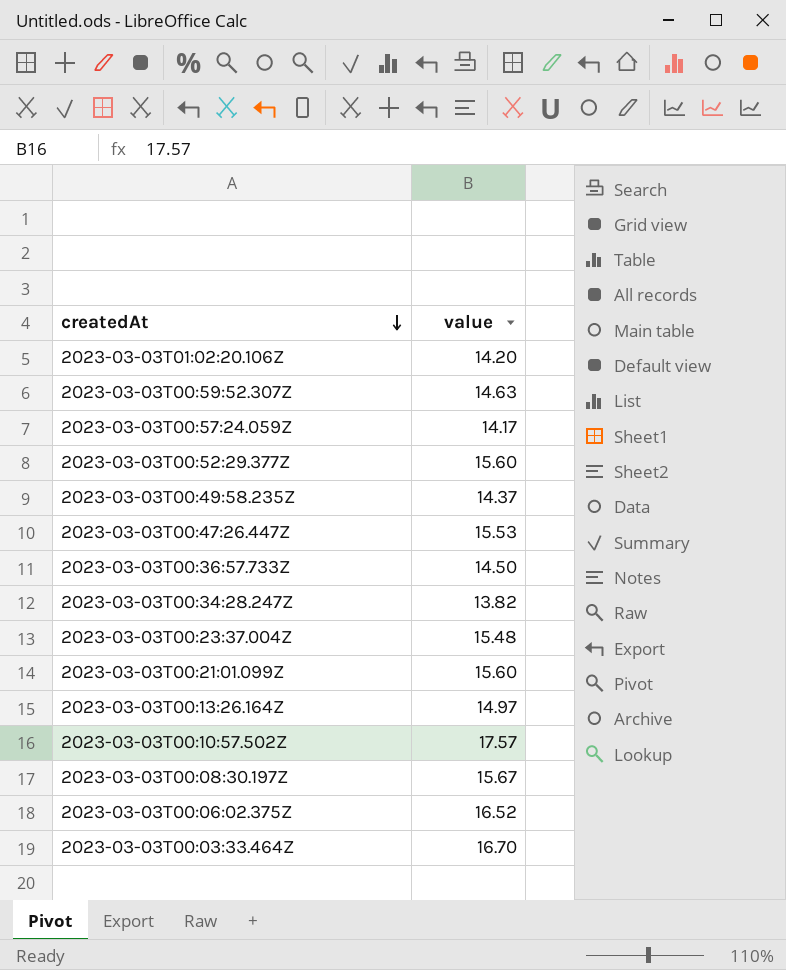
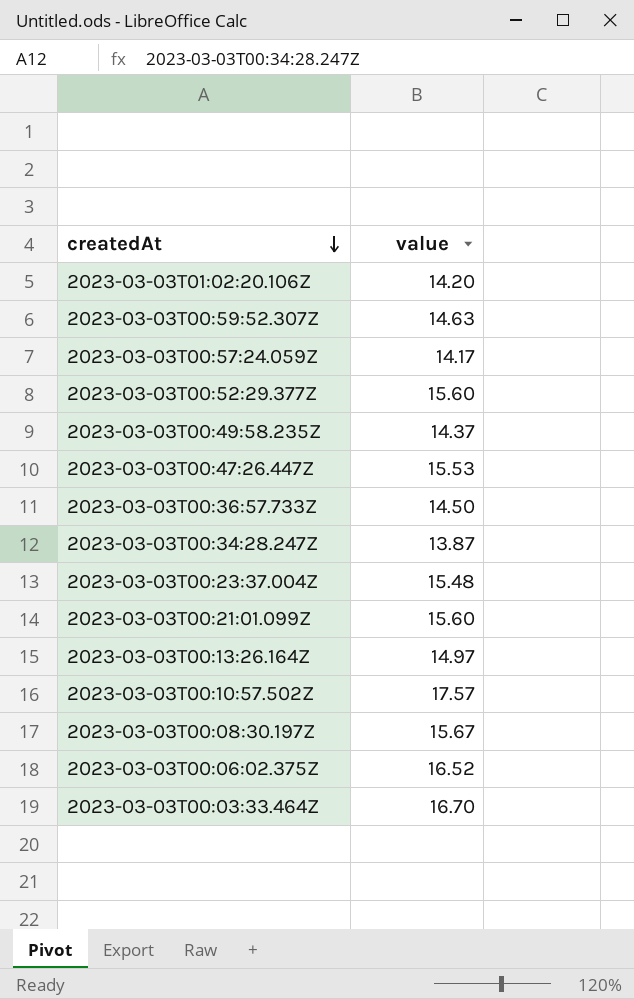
2023-03-03T00:34:28.247Z | value: 13.82 -> 13.87

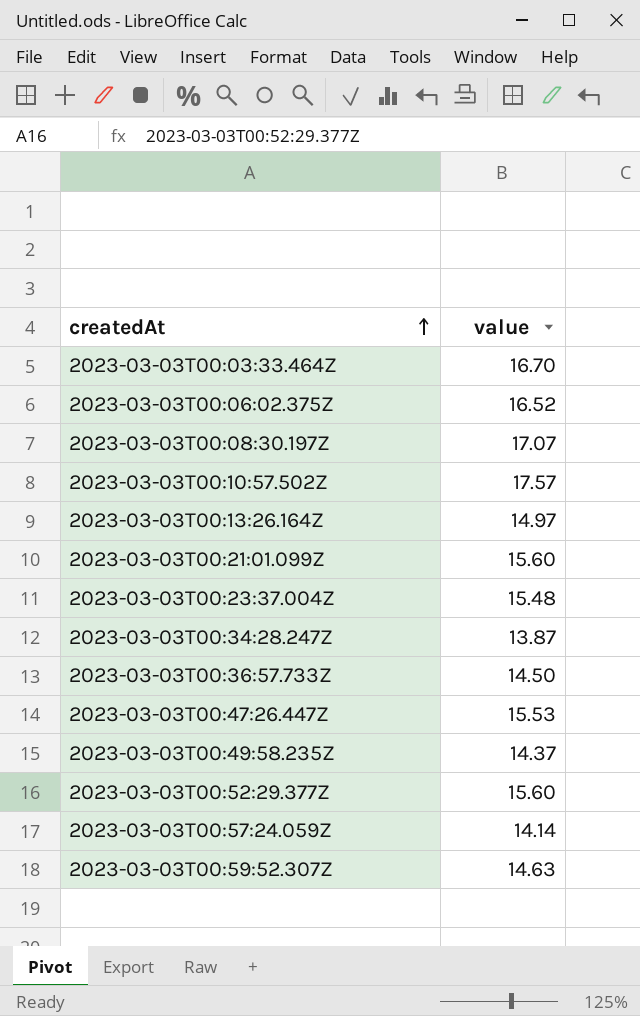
row order: createdAt descending -> createdAt ascending
row 2023-03-03T01:02:20.106Z: 14.20 -> none
2023-03-03T00:08:30.197Z | value: 15.67 -> 17.07
2023-03-03T00:57:24.059Z | value: 14.17 -> 14.14

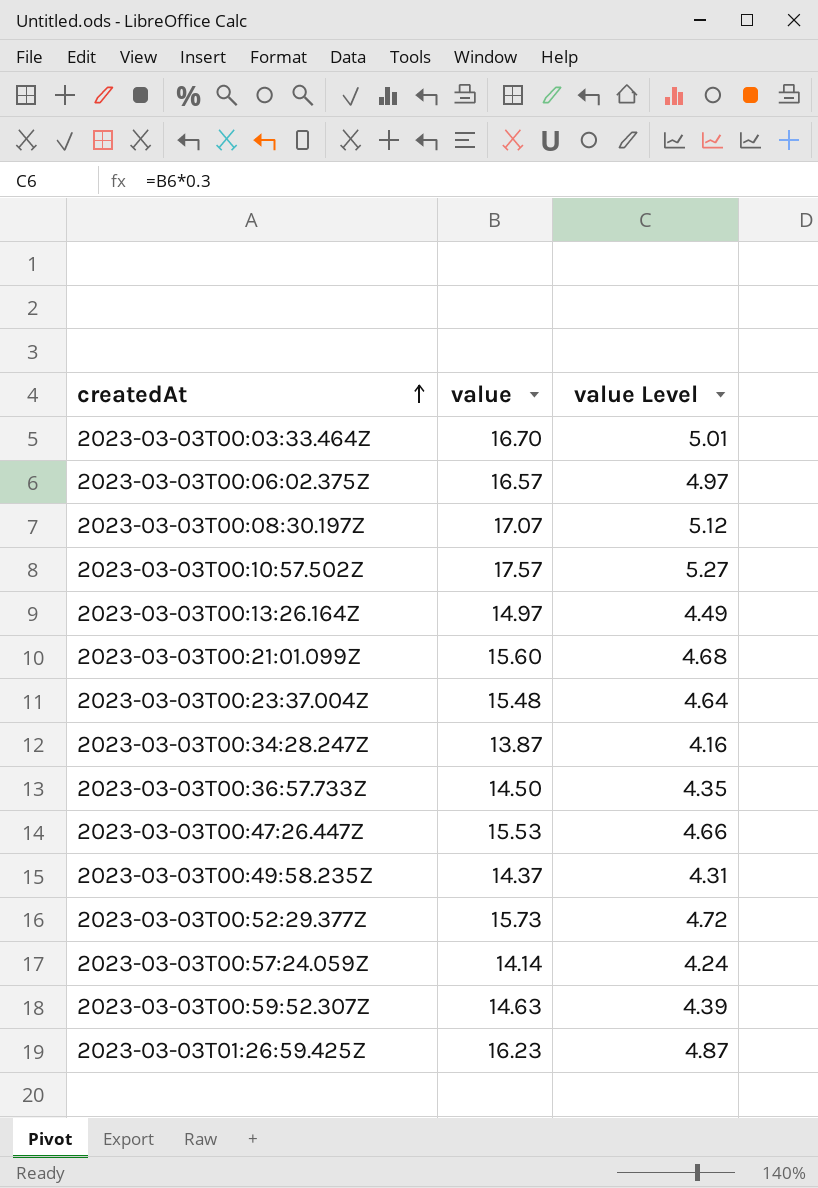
column value Level | formula: none -> [value] * 0.3
2023-03-03T00:06:02.375Z | value: 16.52 -> 16.57
2023-03-03T00:52:29.377Z | value: 15.60 -> 15.73
row 2023-03-03T01:26:59.425Z: none -> 16.23 | 4.87

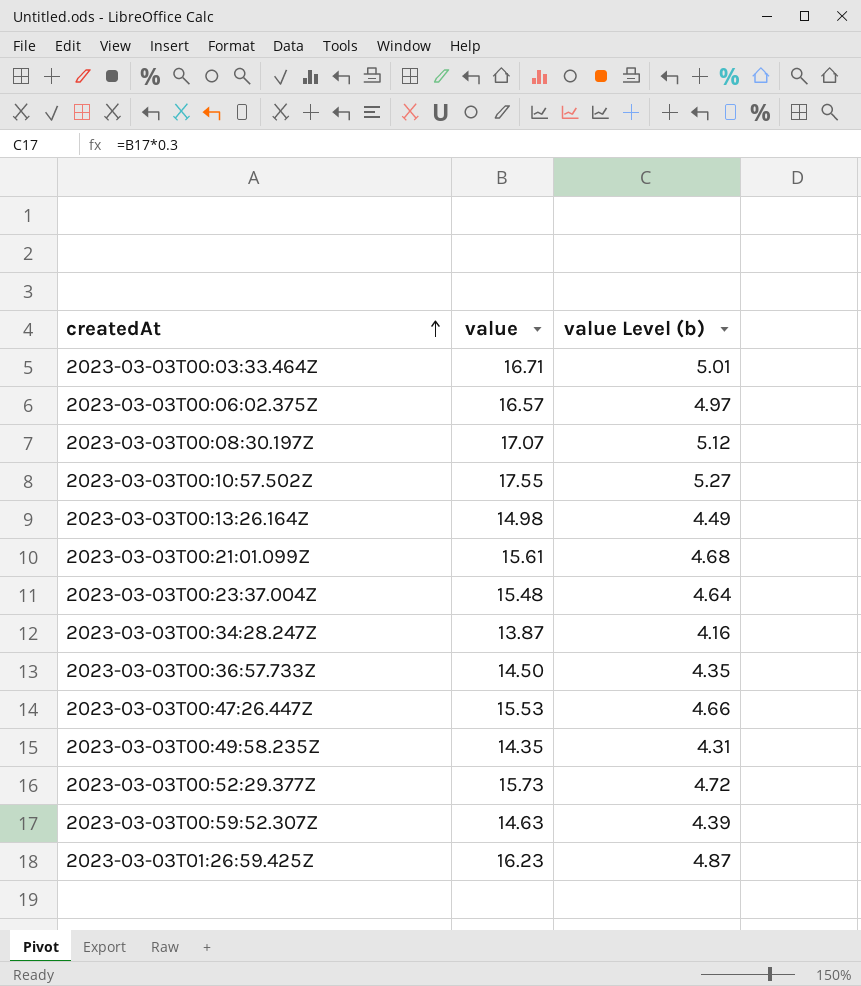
column name: value Level -> value Level (b)
row 2023-03-03T00:57:24.059Z: 14.14 | 4.24 -> none
2023-03-03T00:03:33.464Z | value: 16.70 -> 16.71
2023-03-03T00:10:57.502Z | value: 17.57 -> 17.55
2023-03-03T00:13:26.164Z | value: 14.97 -> 14.98
2023-03-03T00:21:01.099Z | value: 15.60 -> 15.61
2023-03-03T00:49:58.235Z | value: 14.37 -> 14.35

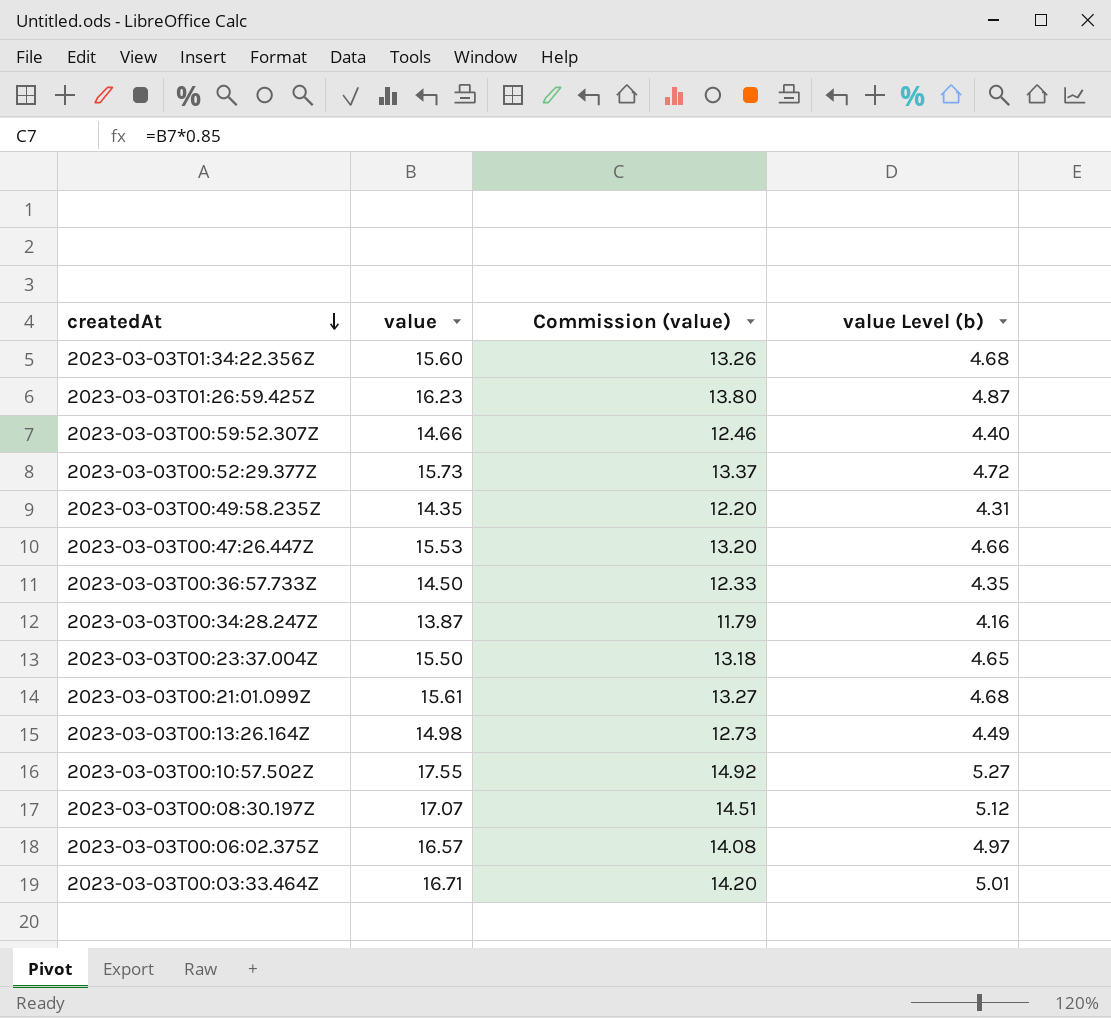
row order: createdAt ascending -> createdAt descending
column Commission (value) | formula: none -> [value] * 0.85
row 2023-03-03T01:34:22.356Z: none -> 15.60 | 13.26 | 4.68
2023-03-03T00:59:52.307Z | value: 14.63 -> 14.66
2023-03-03T00:59:52.307Z | value Level (b): 4.39 -> 4.40
2023-03-03T00:23:37.004Z | value: 15.48 -> 15.50
2023-03-03T00:23:37.004Z | value Level (b): 4.64 -> 4.65

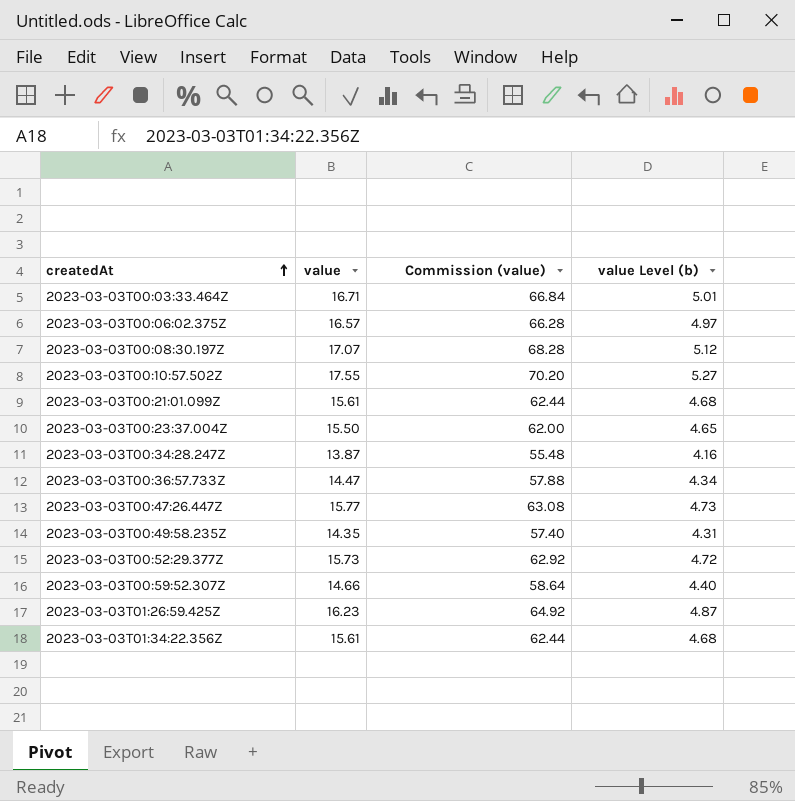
row order: createdAt descending -> createdAt ascending
column Commission (value) | formula: [value] * 0.85 -> [value] * 4
row 2023-03-03T00:13:26.164Z: 14.98 | 12.73 | 4.49 -> none
2023-03-03T00:36:57.733Z | value: 14.50 -> 14.47
2023-03-03T00:36:57.733Z | value Level (b): 4.35 -> 4.34
2023-03-03T00:47:26.447Z | value: 15.53 -> 15.77
2023-03-03T00:47:26.447Z | value Level (b): 4.66 -> 4.73
2023-03-03T01:34:22.356Z | value: 15.60 -> 15.61

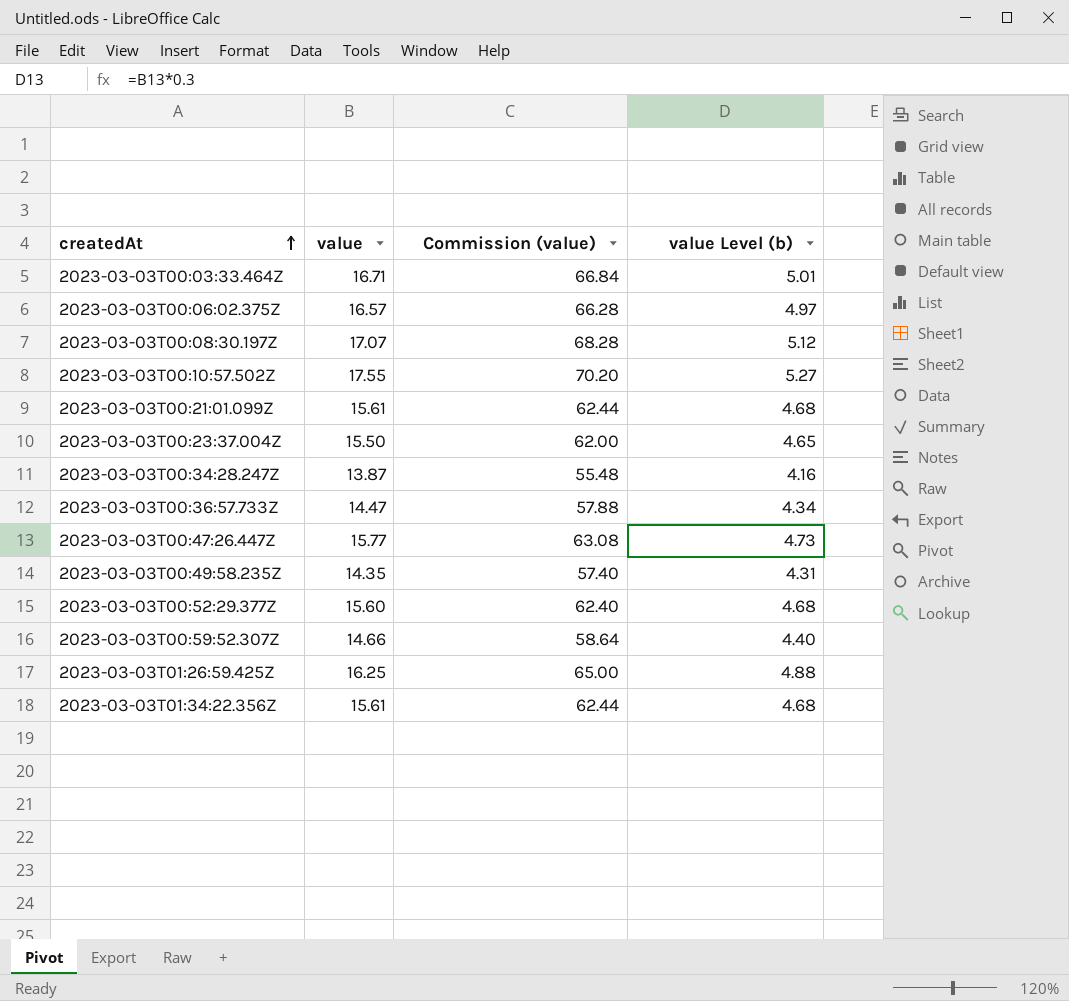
2023-03-03T00:52:29.377Z | value: 15.73 -> 15.60
2023-03-03T00:52:29.377Z | Commission (value): 62.92 -> 62.40
2023-03-03T00:52:29.377Z | value Level (b): 4.72 -> 4.68
2023-03-03T01:26:59.425Z | value: 16.23 -> 16.25
2023-03-03T01:26:59.425Z | Commission (value): 64.92 -> 65.00
2023-03-03T01:26:59.425Z | value Level (b): 4.87 -> 4.88

